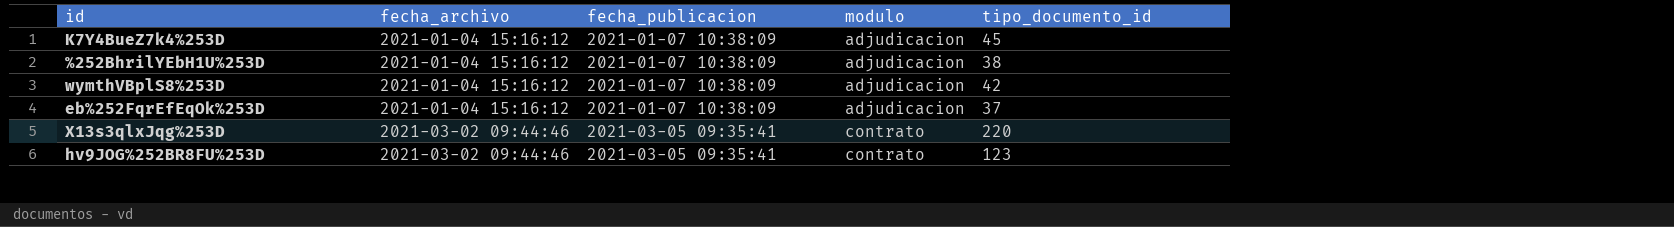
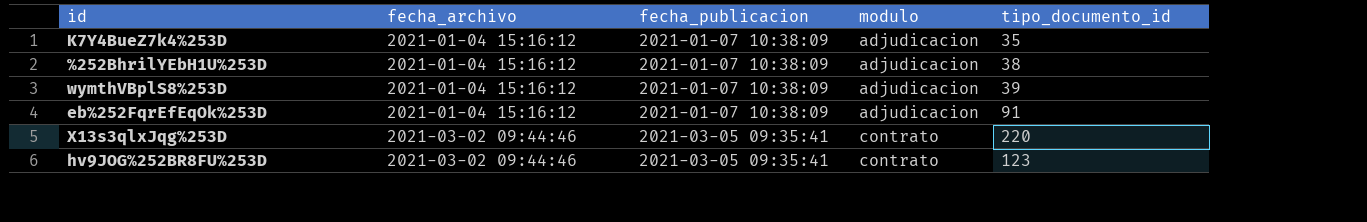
K7Y4BueZ7k4%253D | tipo_documento_id: 45 -> 35
wymthVBplS8%253D | tipo_documento_id: 42 -> 39
eb%252FqrEfEqOk%253D | tipo_documento_id: 37 -> 91

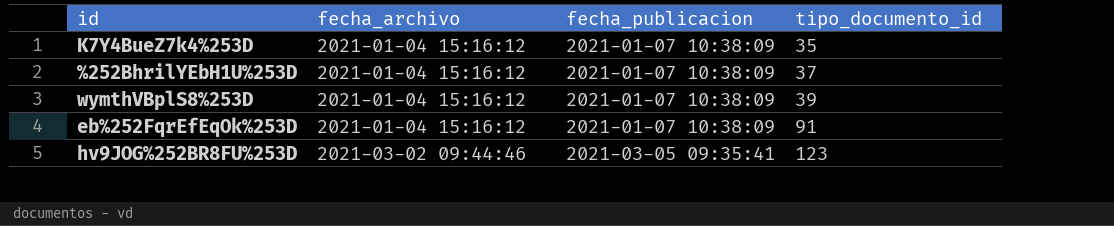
column modulo | position: 4 -> none
row X13s3qlxJqg%253D: 2021-03-02 09:44:46 | 2021-03-05 09:35:41 | contrato | 220 -> none
%252BhrilYEbH1U%253D | tipo_documento_id: 38 -> 37

